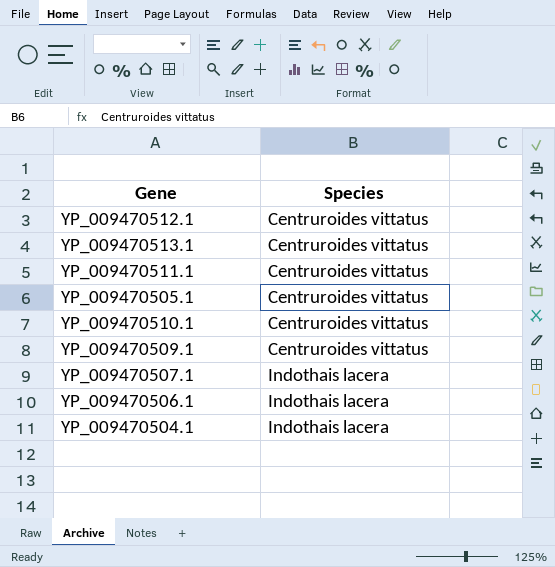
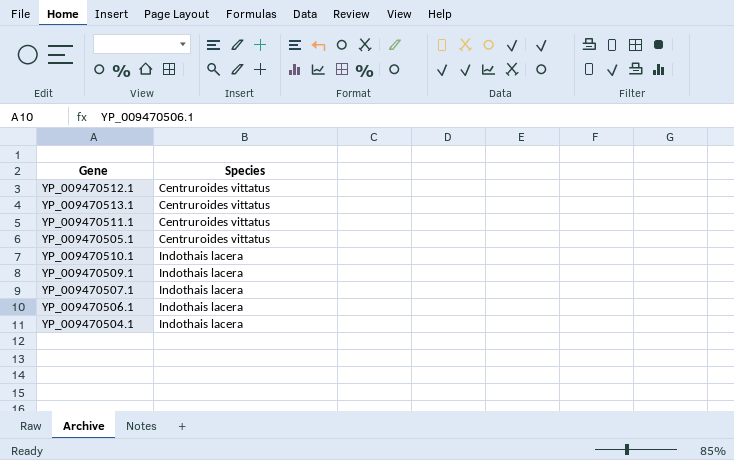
YP_009470510.1 | Species: Centruroides vittatus -> Indothais lacera
YP_009470509.1 | Species: Centruroides vittatus -> Indothais lacera

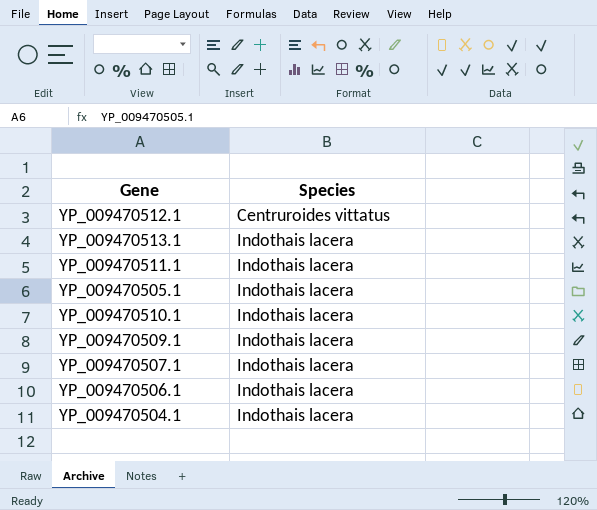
YP_009470513.1 | Species: Centruroides vittatus -> Indothais lacera
YP_009470511.1 | Species: Centruroides vittatus -> Indothais lacera
YP_009470505.1 | Species: Centruroides vittatus -> Indothais lacera

